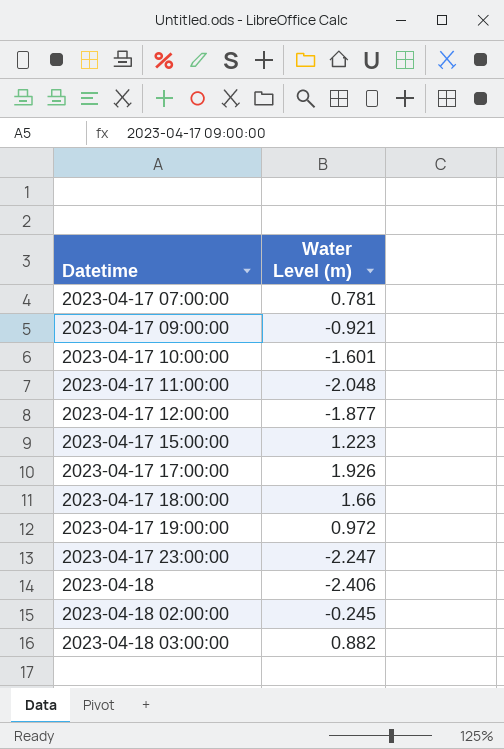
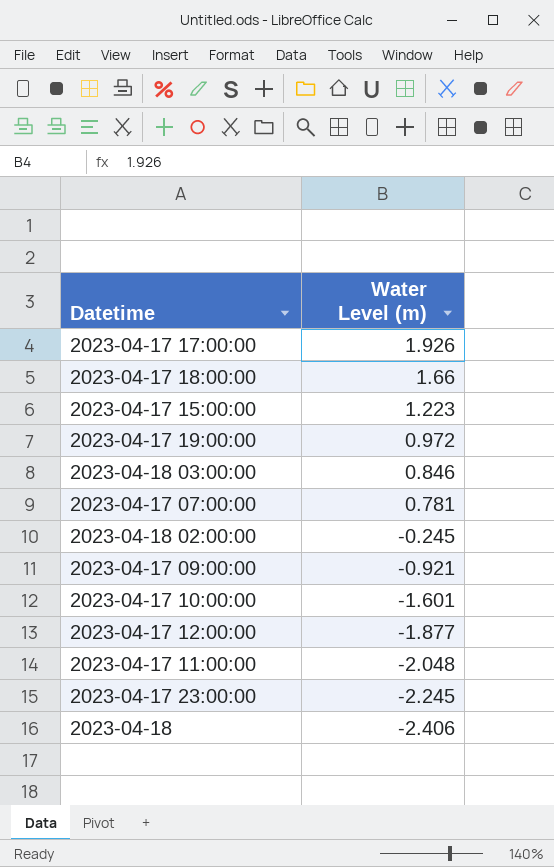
row order: Datetime ascending -> Water Level (m) descending
2023-04-18 03:00:00 | Water Level (m): 0.882 -> 0.846
2023-04-17 23:00:00 | Water Level (m): -2.247 -> -2.245

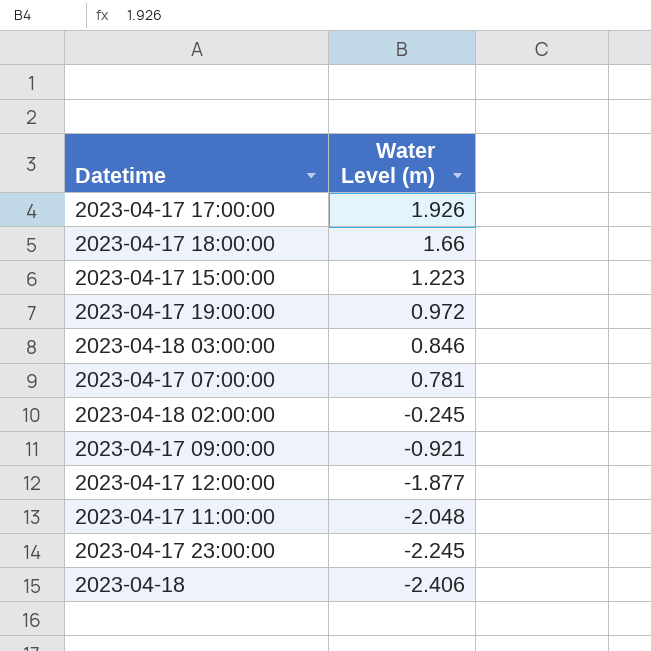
row 2023-04-17 10:00:00: -1.601 -> none

